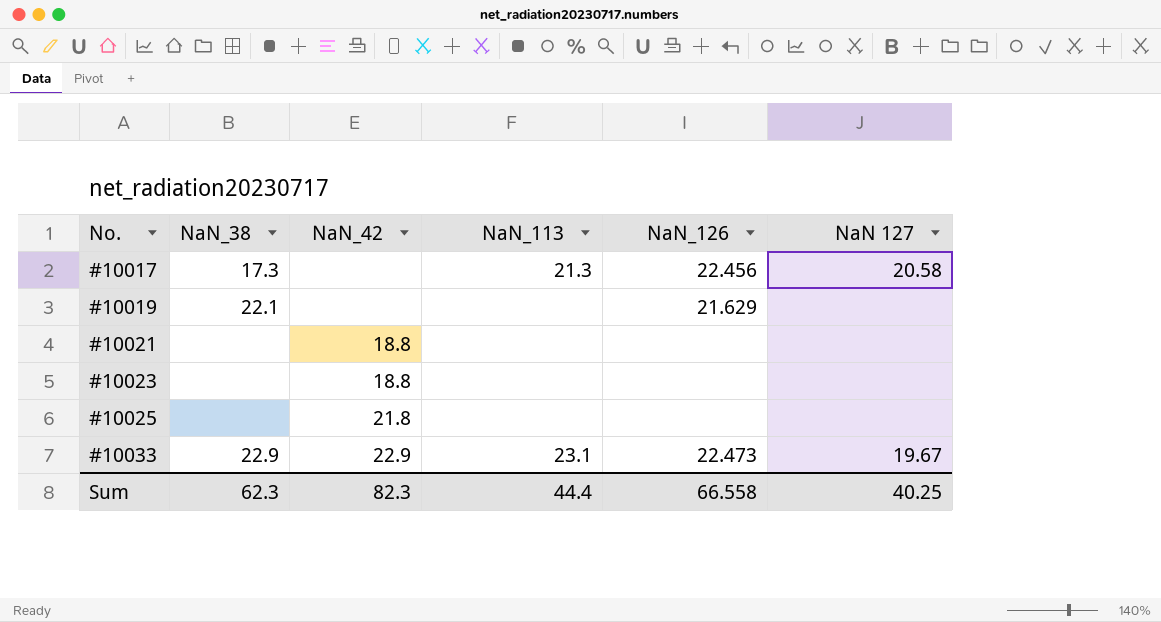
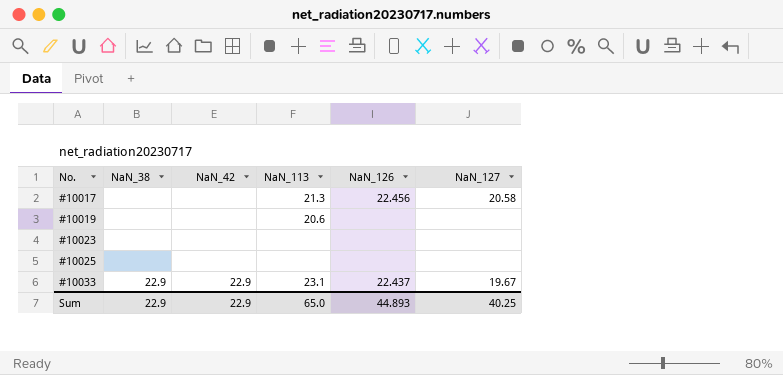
column name: NaN 127 -> NaN_127
row #10021: none | 18.8 | none | none | none -> none
#10017 | NaN_38: 17.3 -> none
#10019 | NaN_38: 22.1 -> none
#10019 | NaN_113: none -> 20.6
#10019 | NaN_126: 21.629 -> none
#10023 | NaN_42: 18.8 -> none
#10025 | NaN_42: 21.8 -> none
#10033 | NaN_126: 22.473 -> 22.437
Sum | NaN_38: 62.3 -> 22.9
Sum | NaN_42: 82.3 -> 22.9
Sum | NaN_113: 44.4 -> 65.0
Sum | NaN_126: 66.558 -> 44.893

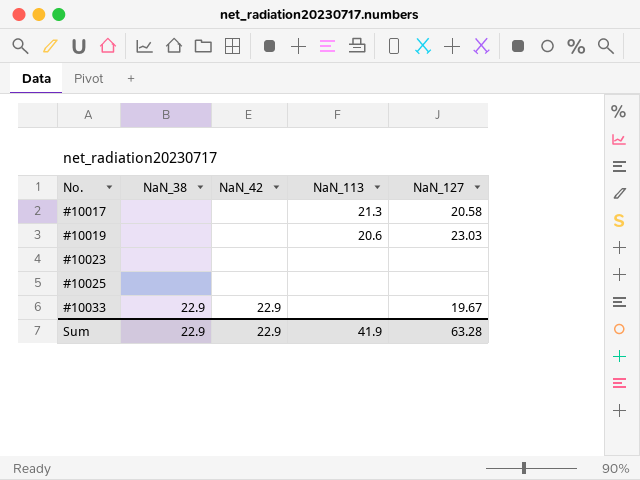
column NaN_126 | position: 5 -> none
#10019 | NaN_127: none -> 23.03
#10033 | NaN_113: 23.1 -> none
Sum | NaN_113: 65.0 -> 41.9
Sum | NaN_127: 40.25 -> 63.28

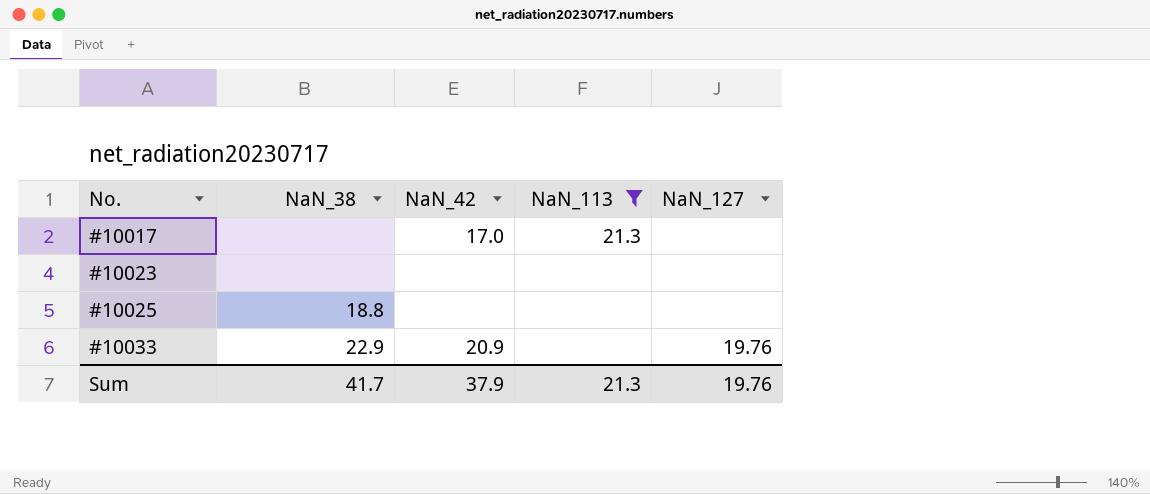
filter: none -> NaN_113 != 20.6
#10017 | NaN_42: none -> 17.0
#10017 | NaN_127: 20.58 -> none
#10025 | NaN_38: none -> 18.8
#10033 | NaN_42: 22.9 -> 20.9
#10033 | NaN_127: 19.67 -> 19.76
Sum | NaN_38: 22.9 -> 41.7
Sum | NaN_42: 22.9 -> 37.9
Sum | NaN_113: 41.9 -> 21.3
Sum | NaN_127: 63.28 -> 19.76

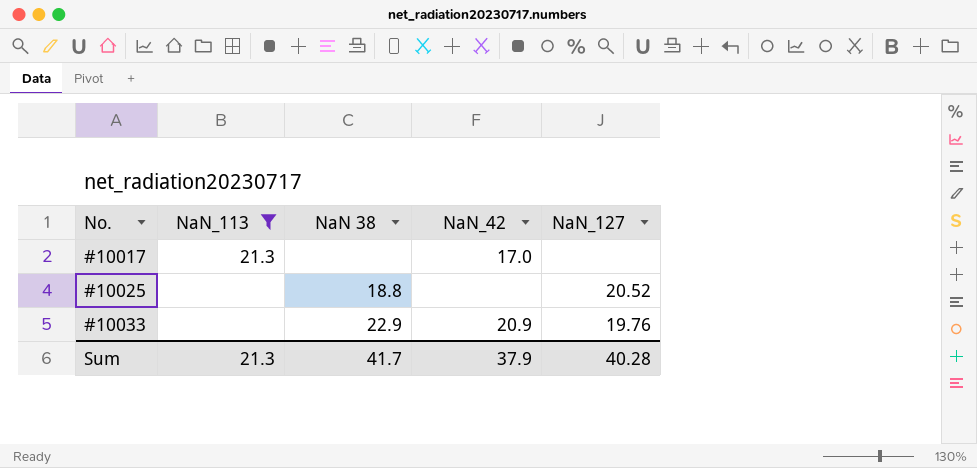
column NaN_113 | position: 4 -> 2
column name: NaN_38 -> NaN 38
row #10023: none | none | none | none -> none
#10025 | NaN_127: none -> 20.52
Sum | NaN_127: 19.76 -> 40.28

